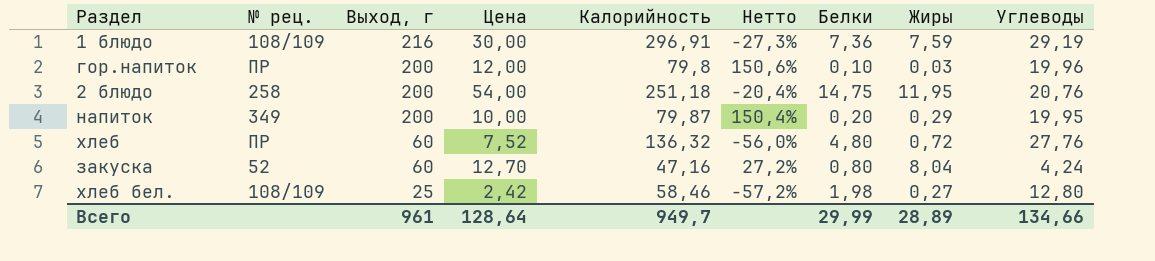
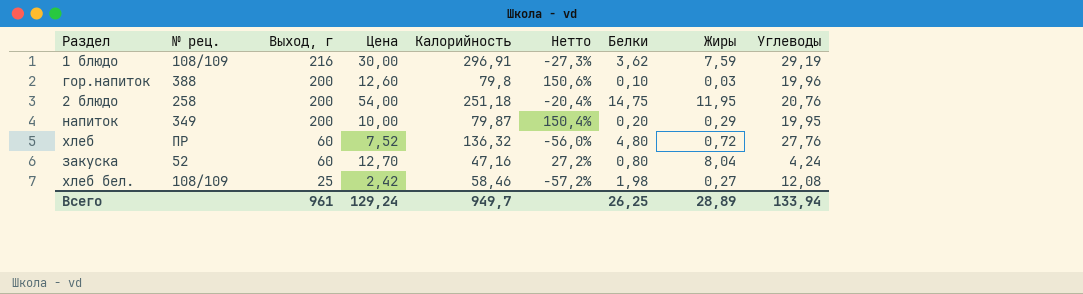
1 блюдо | Белки: 7,36 -> 3,62
гор.напиток | № рец.: ПР -> 388
гор.напиток | Цена: 12,00 -> 12,60
хлеб бел. | Углеводы: 12,80 -> 12,08
Всего | Цена: 128,64 -> 129,24
Всего | Белки: 29,99 -> 26,25
Всего | Углеводы: 134,66 -> 133,94

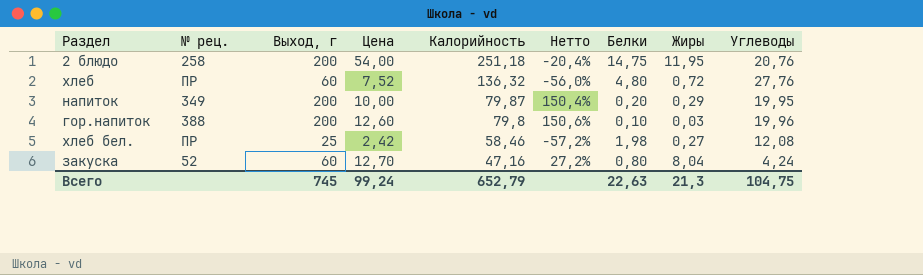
row order: Выход, г descending -> Калорийность descending
row 1 блюдо: 108/109 | 216 | 30,00 | 296,91 | -27,3% | 3,62 | 7,59 | 29,19 -> none
хлеб бел. | № рец.: 108/109 -> ПР
Всего | Выход, г: 961 -> 745
Всего | Цена: 129,24 -> 99,24
Всего | Калорийность: 949,7 -> 652,79
Всего | Белки: 26,25 -> 22,63
Всего | Жиры: 28,89 -> 21,3
Всего | Углеводы: 133,94 -> 104,75

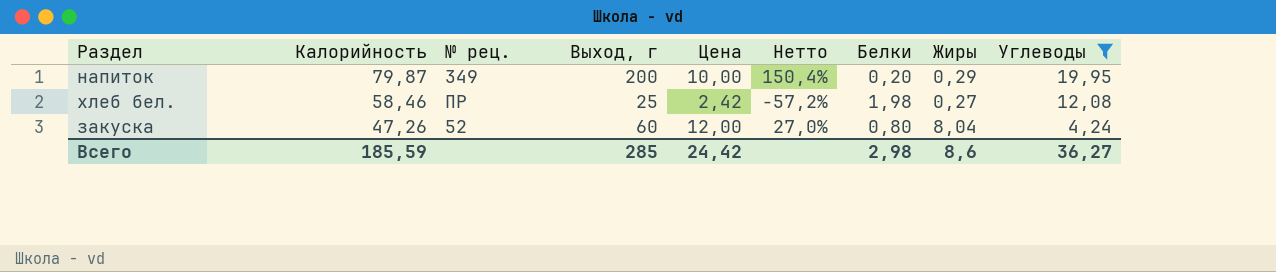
filter: none -> Углеводы <= 19,95
column Калорийность | position: 5 -> 2
закуска | Калорийность: 47,16 -> 47,26
закуска | Цена: 12,70 -> 12,00
закуска | Нетто: 27,2% -> 27,0%
Всего | Калорийность: 652,79 -> 185,59
Всего | Выход, г: 745 -> 285
Всего | Цена: 99,24 -> 24,42
Всего | Белки: 22,63 -> 2,98
Всего | Жиры: 21,3 -> 8,6
Всего | Углеводы: 104,75 -> 36,27

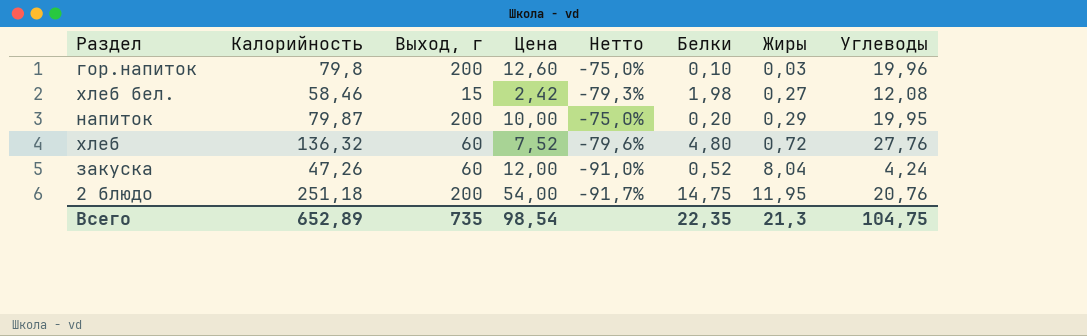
filter: Углеводы <= 19,95 -> none
row order: Калорийность descending -> Жиры ascending
column № рец. | position: 3 -> none
column Нетто | formula: ([Выход, г] - [Калорийность]) / [Калорийность] -> ([Углеводы] - [Калорийность]) / [Калорийность]
хлеб бел. | Выход, г: 25 -> 15
закуска | Белки: 0,80 -> 0,52
Всего | Калорийность: 185,59 -> 652,89
Всего | Выход, г: 285 -> 735
Всего | Цена: 24,42 -> 98,54
Всего | Белки: 2,98 -> 22,35
Всего | Жиры: 8,6 -> 21,3
Всего | Углеводы: 36,27 -> 104,75

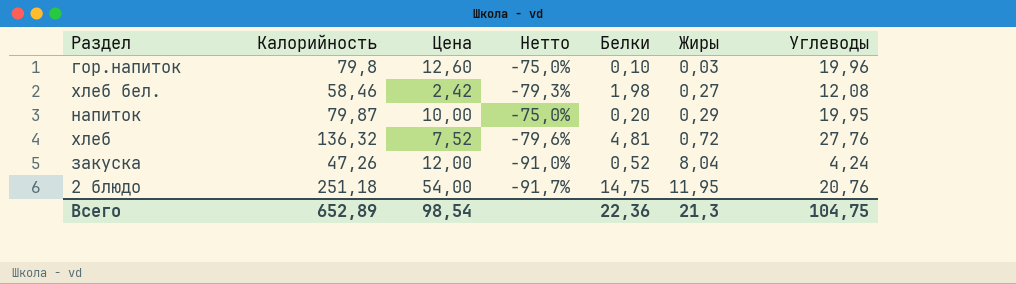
column Выход, г | position: 3 -> none
хлеб | Белки: 4,80 -> 4,81
Всего | Белки: 22,35 -> 22,36

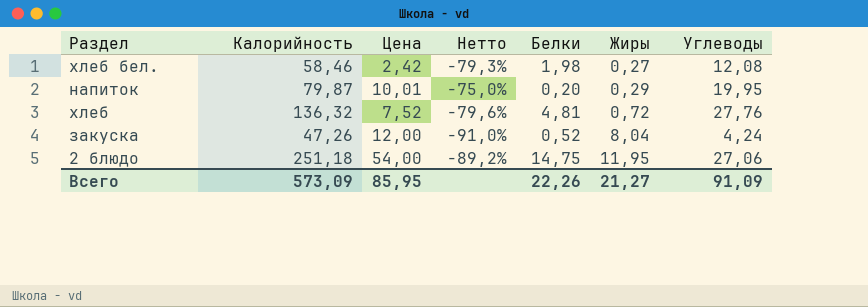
row гор.напиток: 79,8 | 12,60 | -75,0% | 0,10 | 0,03 | 19,96 -> none
напиток | Цена: 10,00 -> 10,01
2 блюдо | Нетто: -91,7% -> -89,2%
2 блюдо | Углеводы: 20,76 -> 27,06
Всего | Калорийность: 652,89 -> 573,09
Всего | Цена: 98,54 -> 85,95
Всего | Белки: 22,36 -> 22,26
Всего | Жиры: 21,3 -> 21,27
Всего | Углеводы: 104,75 -> 91,09

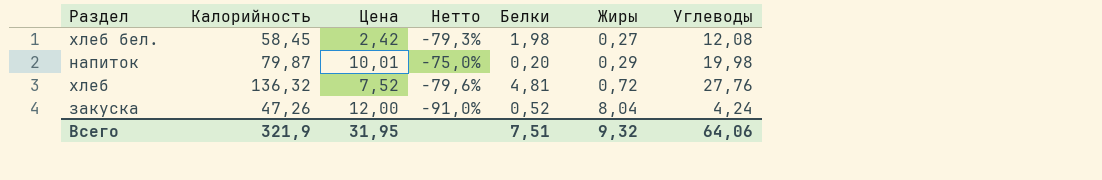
row 2 блюдо: 251,18 | 54,00 | -89,2% | 14,75 | 11,95 | 27,06 -> none
хлеб бел. | Калорийность: 58,46 -> 58,45
напиток | Углеводы: 19,95 -> 19,98
Всего | Калорийность: 573,09 -> 321,9
Всего | Цена: 85,95 -> 31,95
Всего | Белки: 22,26 -> 7,51
Всего | Жиры: 21,27 -> 9,32
Всего | Углеводы: 91,09 -> 64,06

